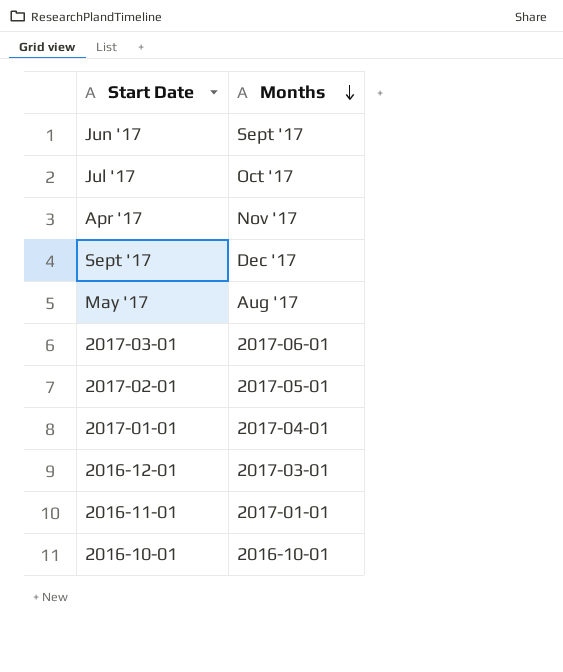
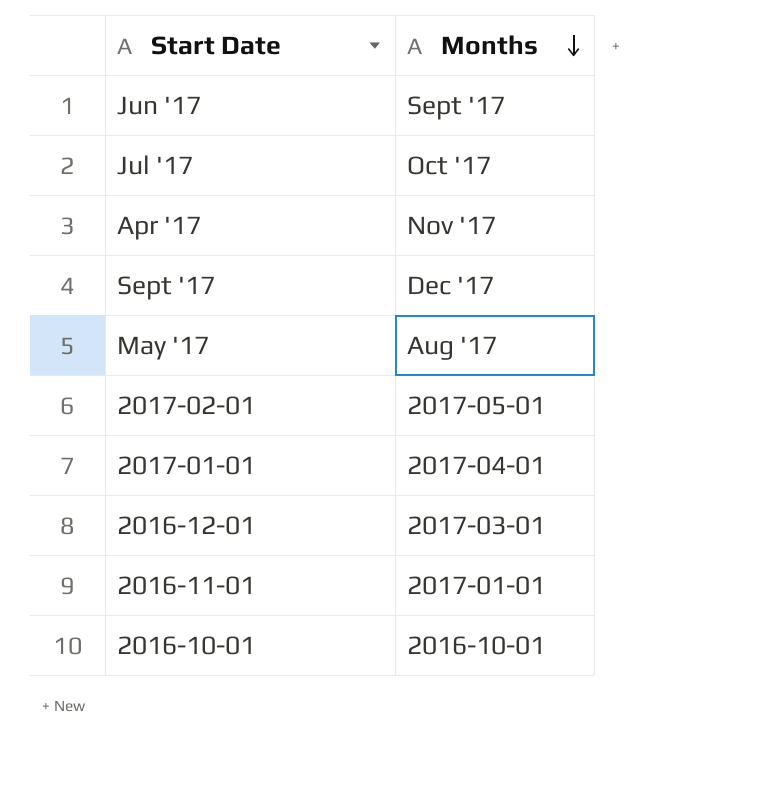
row 2017-03-01: 2017-06-01 -> none

